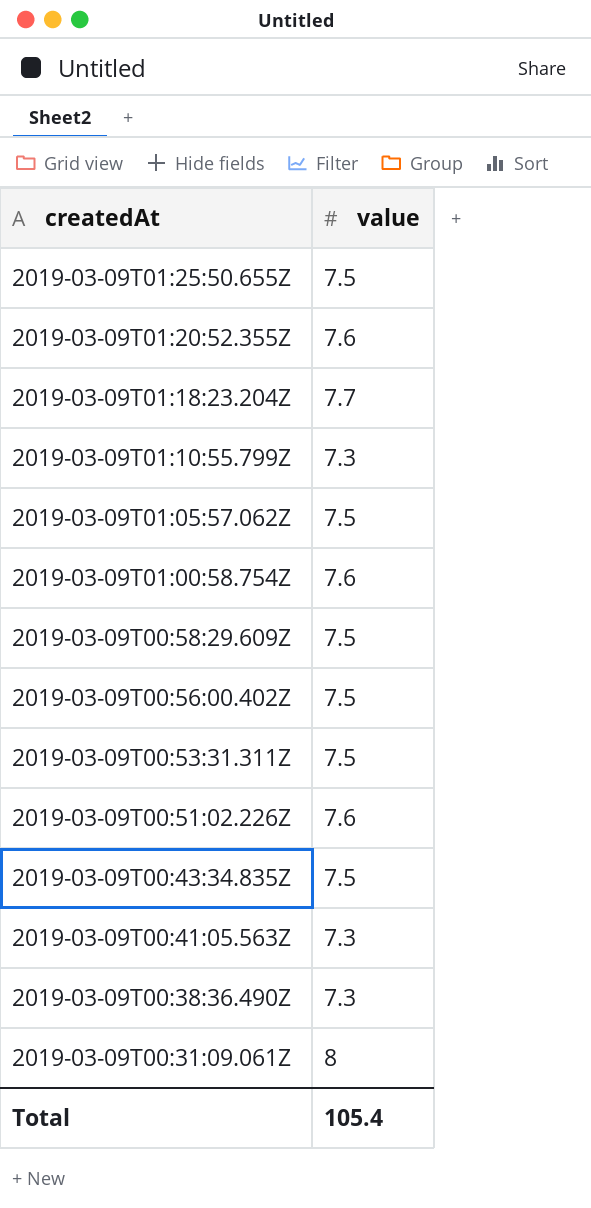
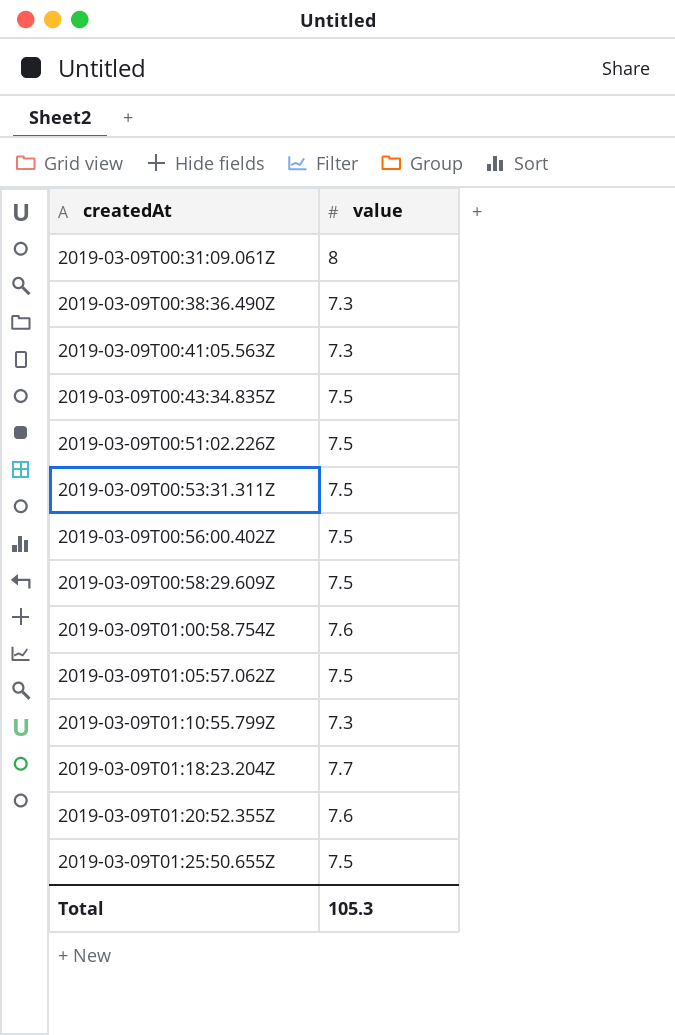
row order: createdAt descending -> createdAt ascending
2019-03-09T00:51:02.226Z | value: 7.6 -> 7.5
Total | value: 105.4 -> 105.3

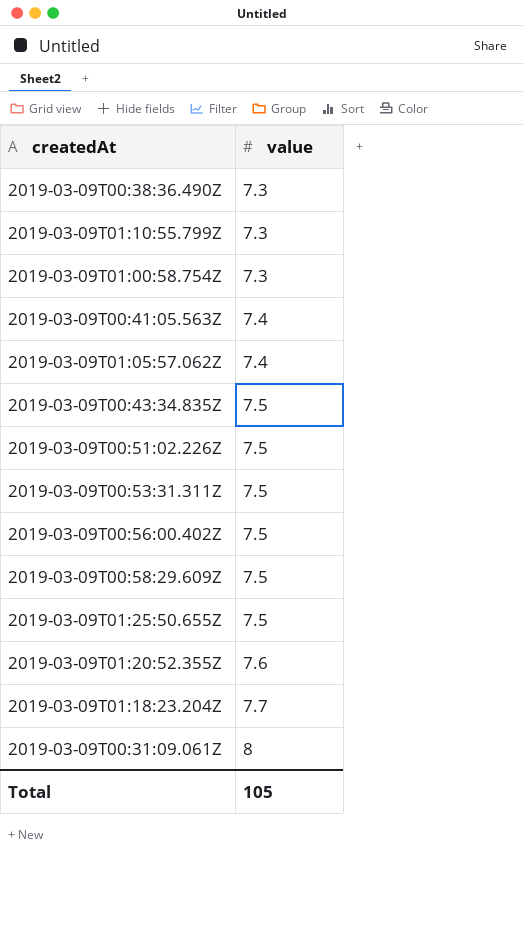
row order: createdAt ascending -> value ascending
2019-03-09T01:00:58.754Z | value: 7.6 -> 7.3
2019-03-09T00:41:05.563Z | value: 7.3 -> 7.4
2019-03-09T01:05:57.062Z | value: 7.5 -> 7.4
Total | value: 105.3 -> 105

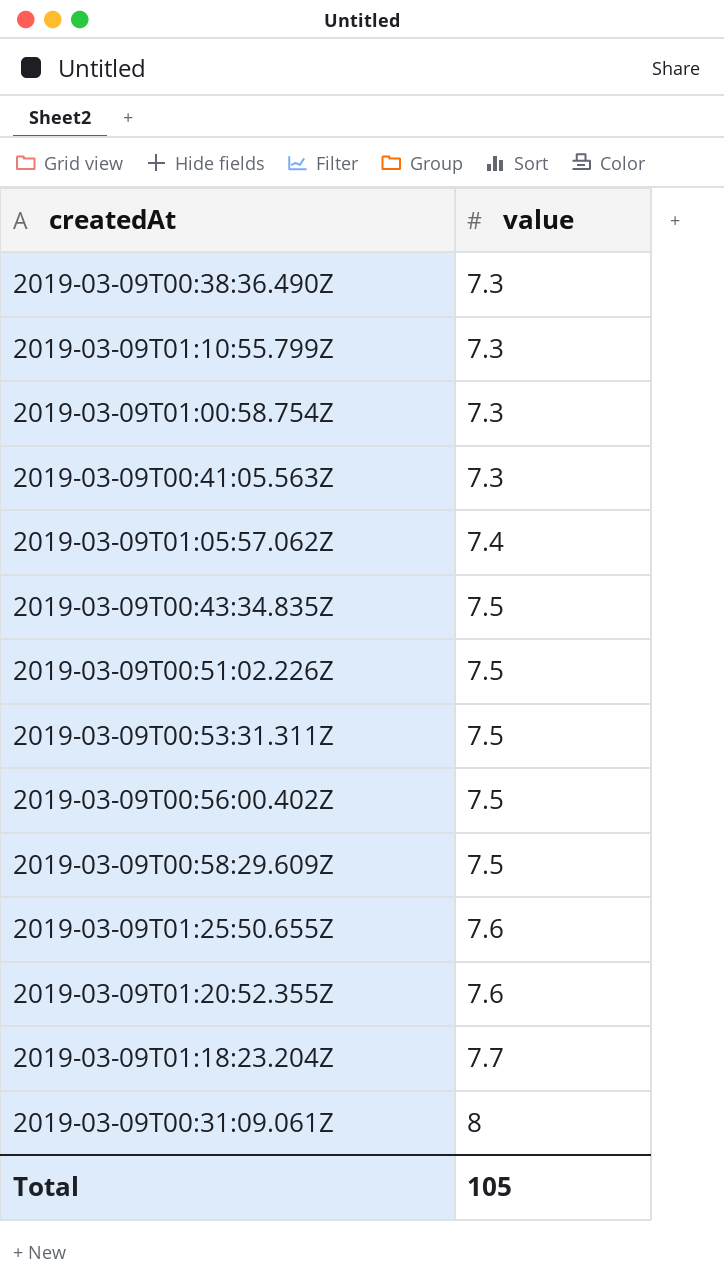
2019-03-09T00:41:05.563Z | value: 7.4 -> 7.3
2019-03-09T01:25:50.655Z | value: 7.5 -> 7.6

